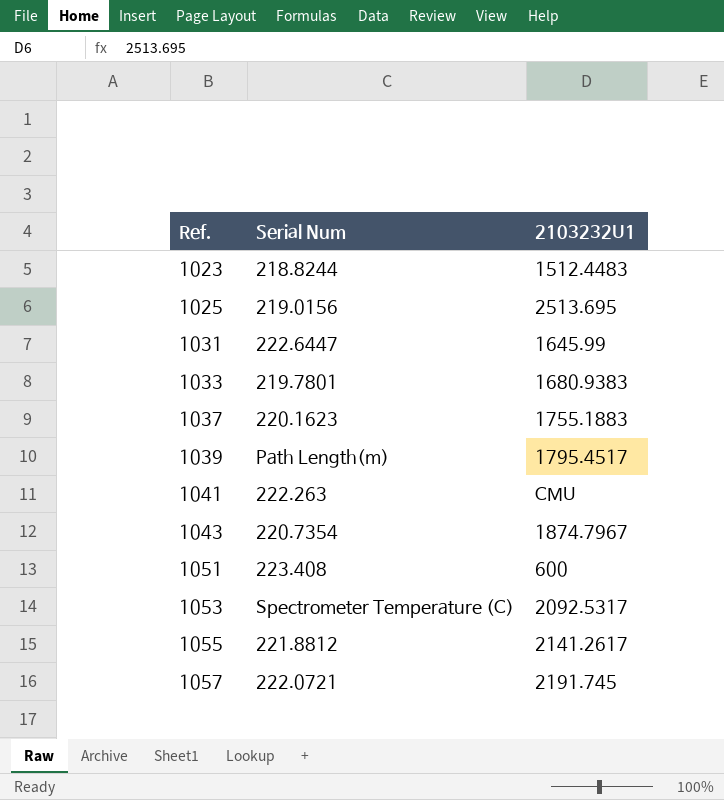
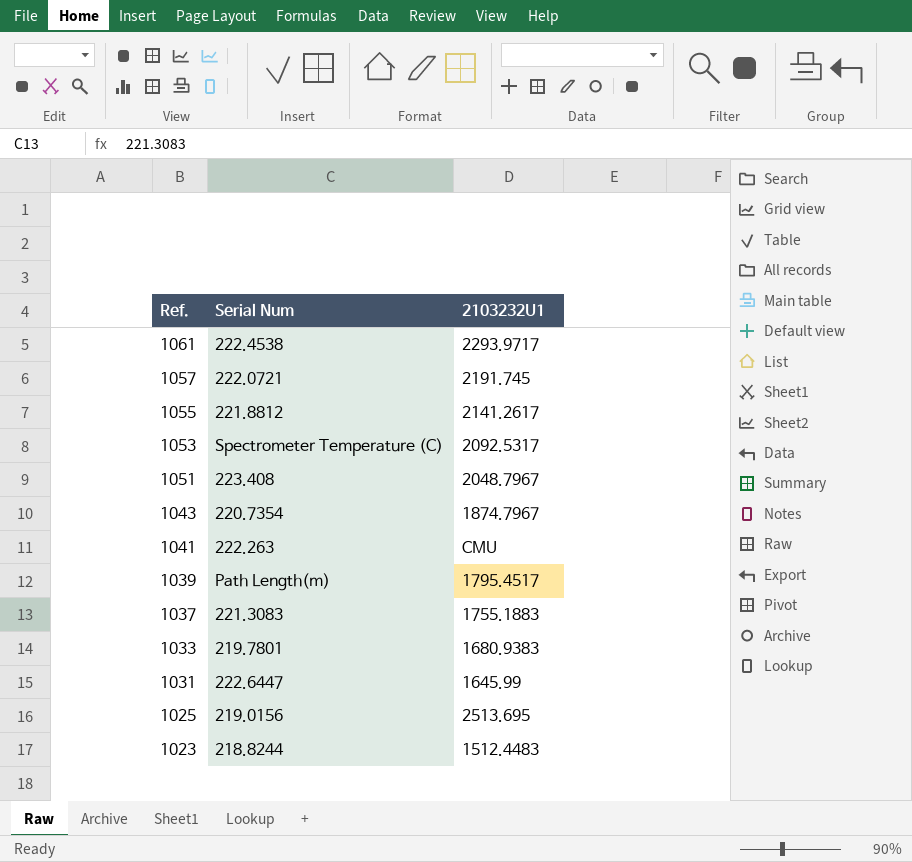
row order: Ref. ascending -> Ref. descending
row 1061: none -> 222.4538 | 2293.9717
1051 | 2103232U1: 600 -> 2048.7967
1037 | Serial Num: 220.1623 -> 221.3083

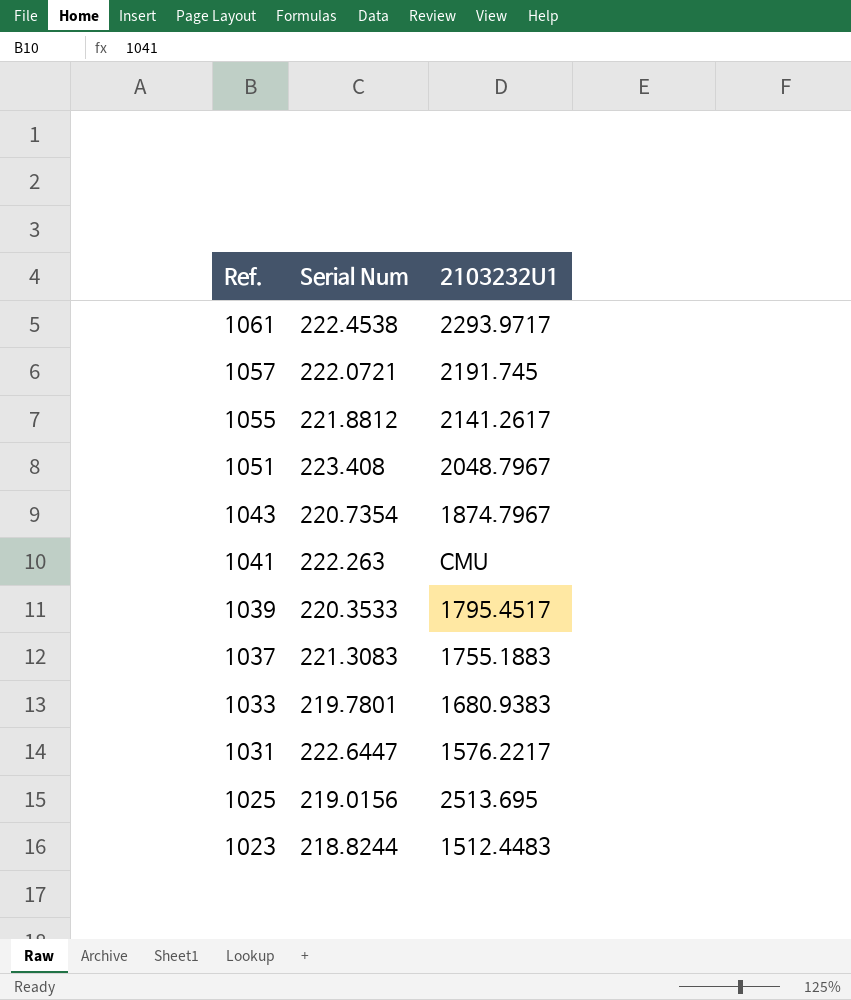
row 1053: Spectrometer Temperature (C) | 2092.5317 -> none
1039 | Serial Num: Path Length(m) -> 220.3533
1031 | 2103232U1: 1645.99 -> 1576.2217

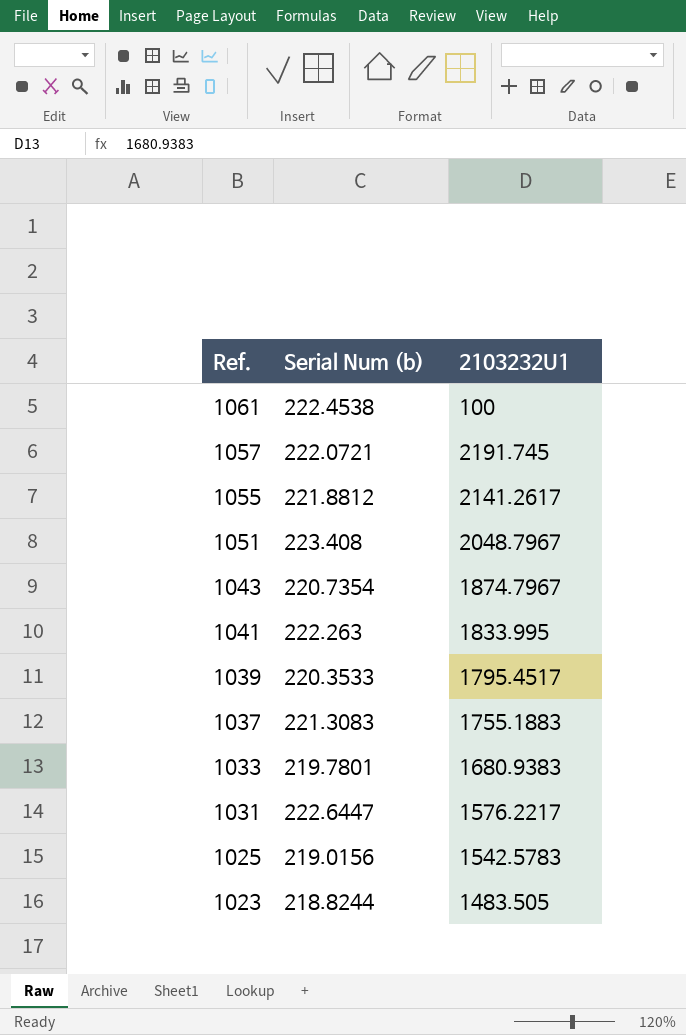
column name: Serial Num -> Serial Num (b)
1061 | 2103232U1: 2293.9717 -> 100
1041 | 2103232U1: CMU -> 1833.995
1025 | 2103232U1: 2513.695 -> 1542.5783
1023 | 2103232U1: 1512.4483 -> 1483.505

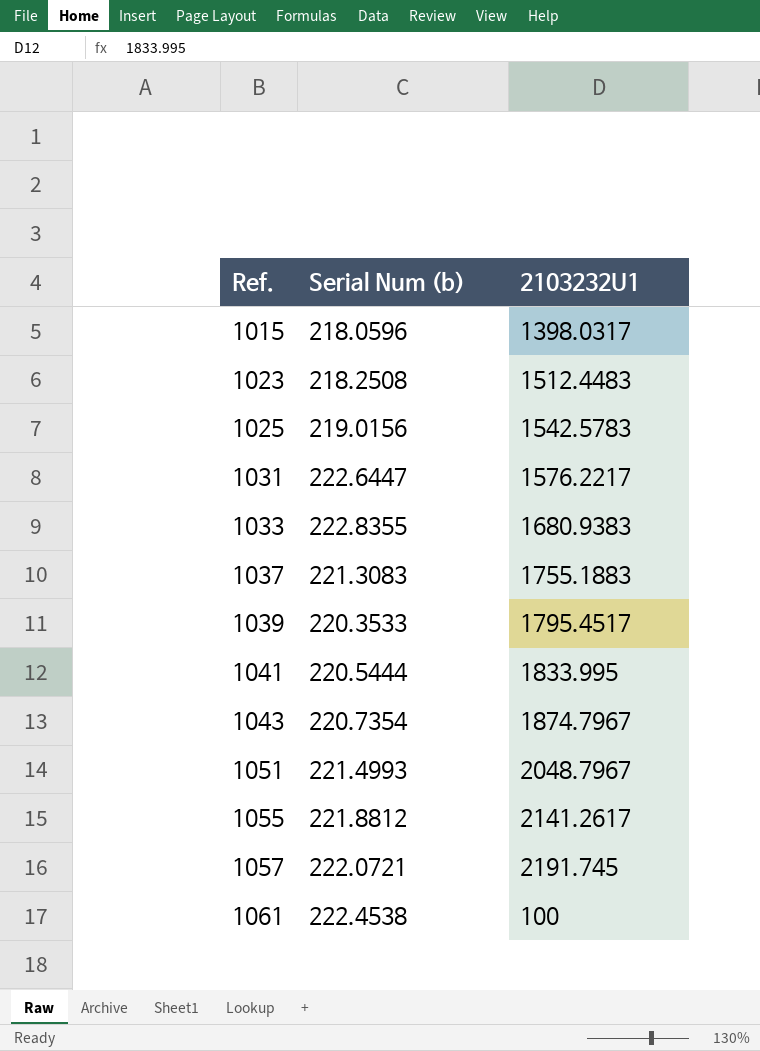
row order: Ref. descending -> Ref. ascending
row 1015: none -> 218.0596 | 1398.0317
1023 | Serial Num (b): 218.8244 -> 218.2508
1023 | 2103232U1: 1483.505 -> 1512.4483
1033 | Serial Num (b): 219.7801 -> 222.8355
1041 | Serial Num (b): 222.263 -> 220.5444
1051 | Serial Num (b): 223.408 -> 221.4993

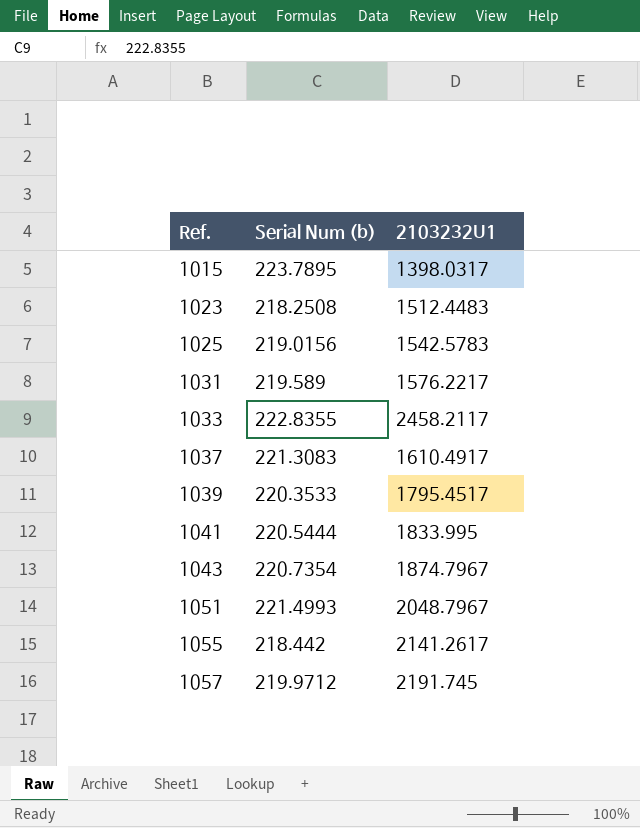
row 1061: 222.4538 | 100 -> none
1015 | Serial Num (b): 218.0596 -> 223.7895
1031 | Serial Num (b): 222.6447 -> 219.589
1033 | 2103232U1: 1680.9383 -> 2458.2117
1037 | 2103232U1: 1755.1883 -> 1610.4917
1055 | Serial Num (b): 221.8812 -> 218.442
1057 | Serial Num (b): 222.0721 -> 219.9712

